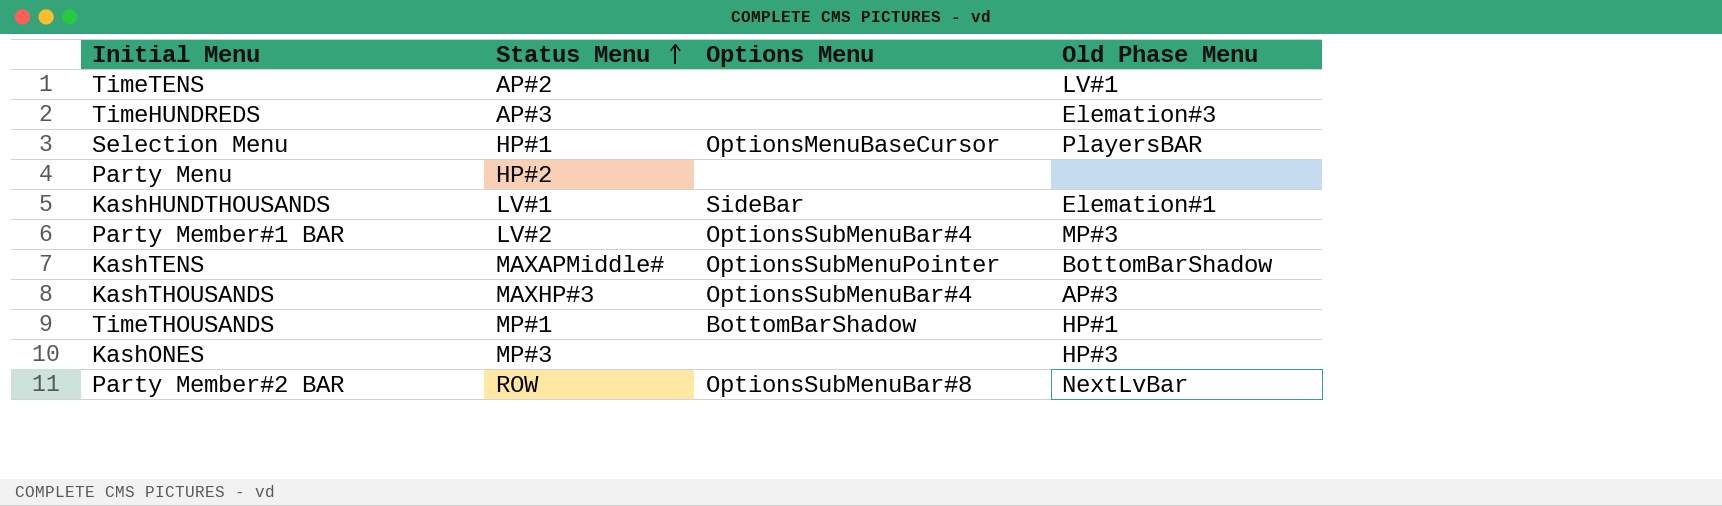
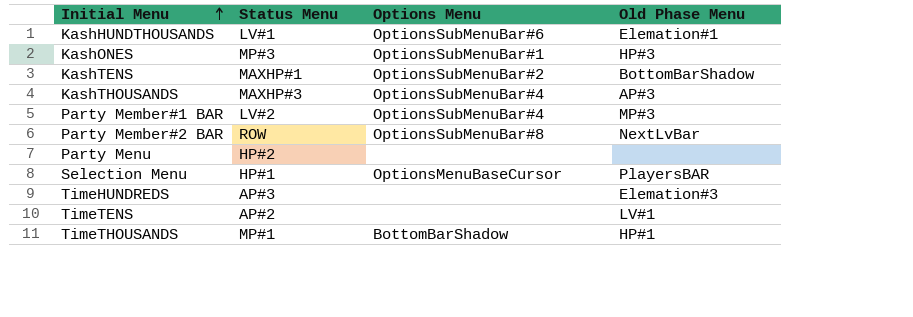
row order: Status Menu ascending -> Initial Menu ascending
KashHUNDTHOUSANDS | Options Menu: SideBar -> OptionsSubMenuBar#6
KashONES | Options Menu: none -> OptionsSubMenuBar#1
KashTENS | Status Menu: MAXAPMiddle# -> MAXHP#1
KashTENS | Options Menu: OptionsSubMenuPointer -> OptionsSubMenuBar#2

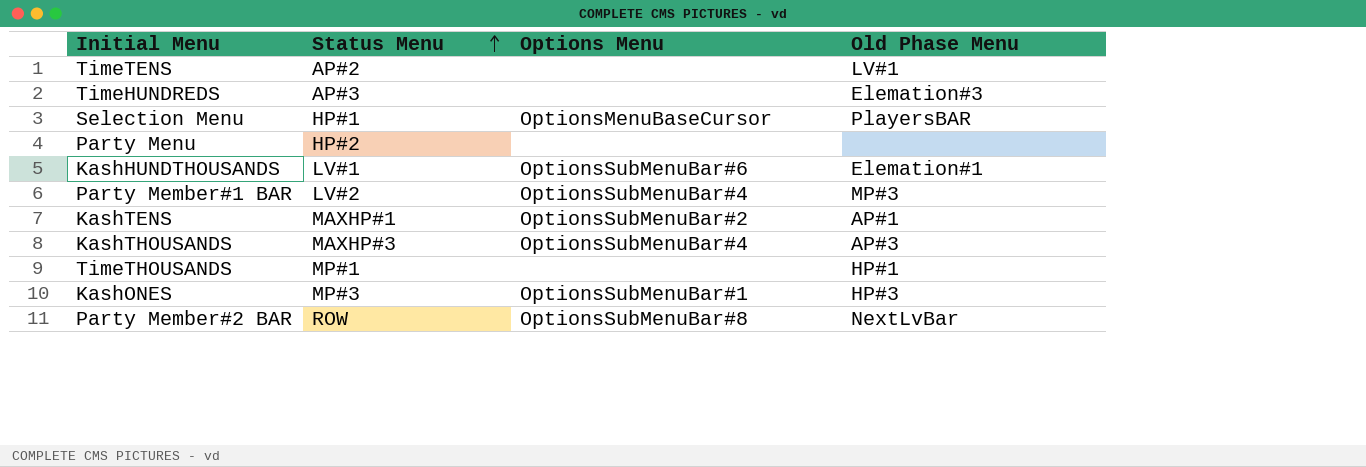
row order: Initial Menu ascending -> Status Menu ascending
KashTENS | Old Phase Menu: BottomBarShadow -> AP#1
TimeTHOUSANDS | Options Menu: BottomBarShadow -> none

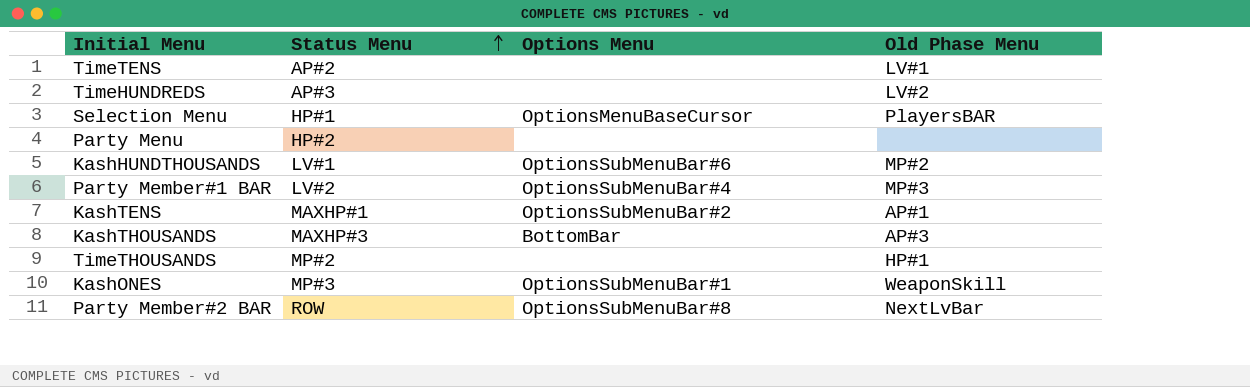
TimeHUNDREDS | Old Phase Menu: Elemation#3 -> LV#2
KashHUNDTHOUSANDS | Old Phase Menu: Elemation#1 -> MP#2
KashTHOUSANDS | Options Menu: OptionsSubMenuBar#4 -> BottomBar
TimeTHOUSANDS | Status Menu: MP#1 -> MP#2
KashONES | Old Phase Menu: HP#3 -> WeaponSkill

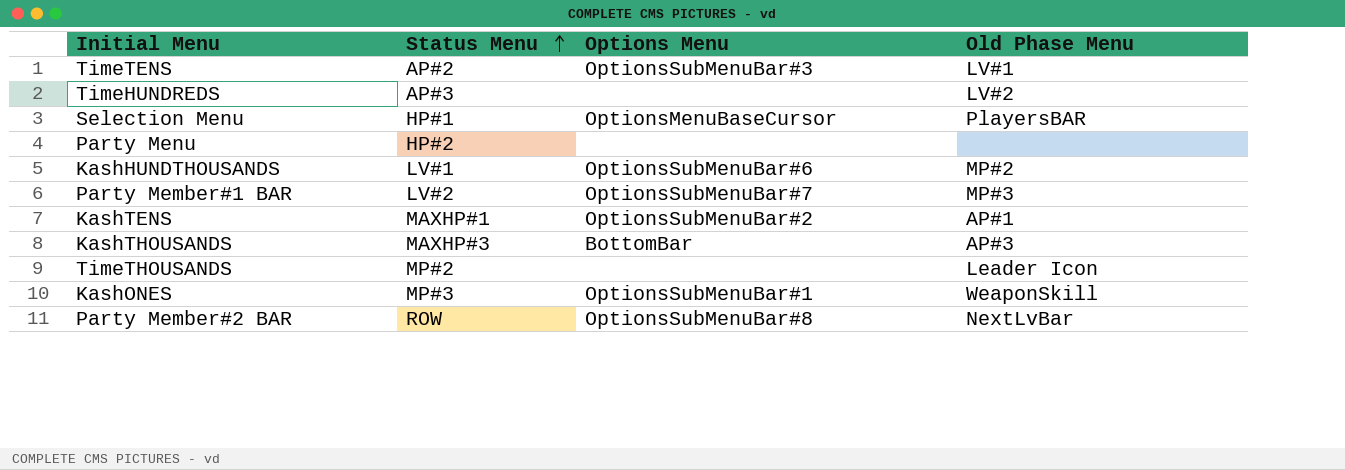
TimeTENS | Options Menu: none -> OptionsSubMenuBar#3
Party Member#1 BAR | Options Menu: OptionsSubMenuBar#4 -> OptionsSubMenuBar#7
TimeTHOUSANDS | Old Phase Menu: HP#1 -> Leader Icon

